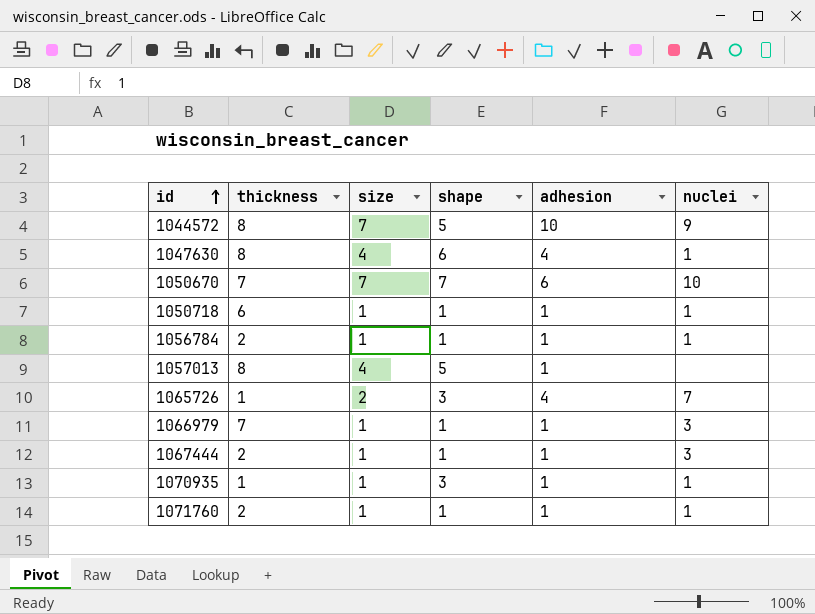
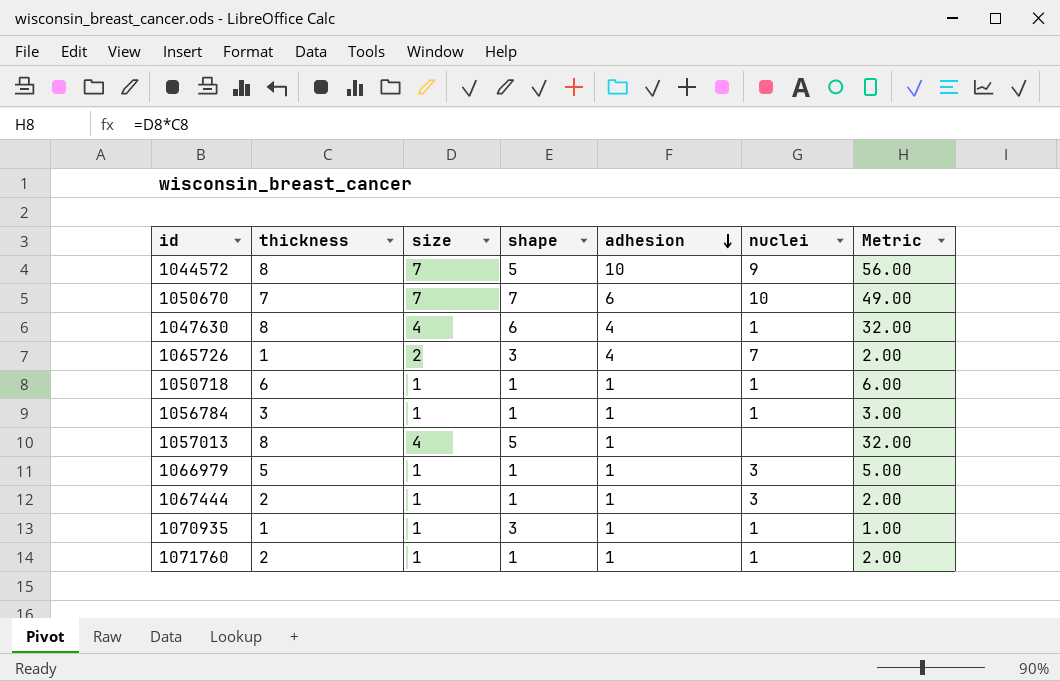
row order: id ascending -> adhesion descending
column Metric | formula: none -> [thickness] * [size]
1056784 | thickness: 2 -> 3
1066979 | thickness: 7 -> 5

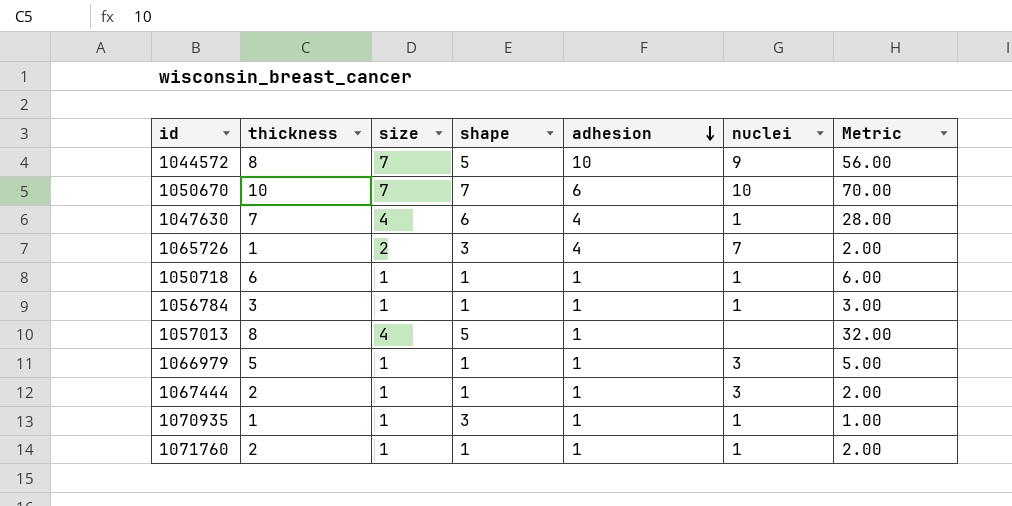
1050670 | thickness: 7 -> 10
1050670 | Metric: 49.00 -> 70.00
1047630 | thickness: 8 -> 7
1047630 | Metric: 32.00 -> 28.00

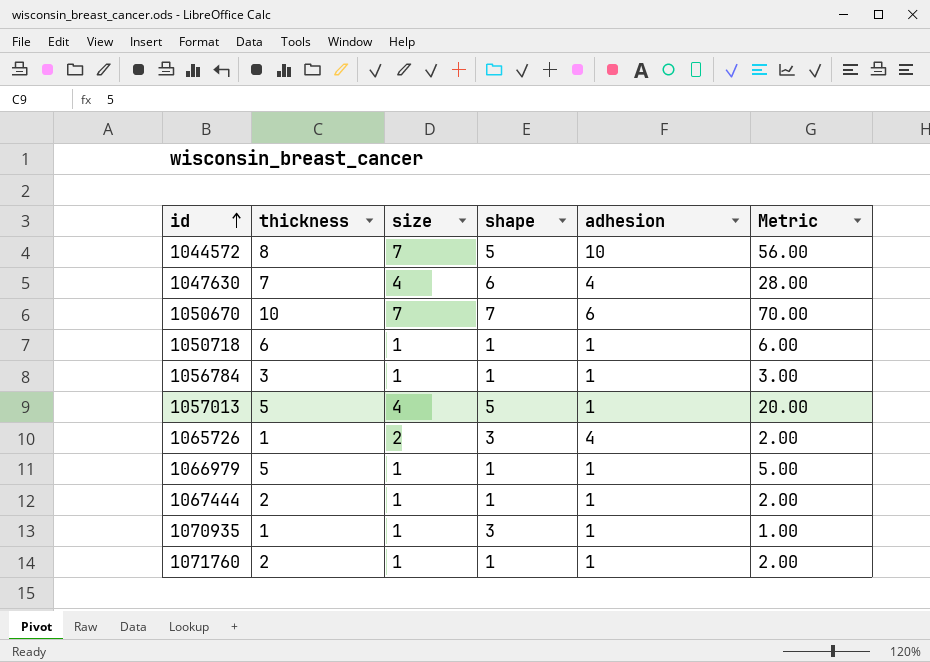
row order: adhesion descending -> id ascending
column nuclei | position: 6 -> none
1057013 | thickness: 8 -> 5
1057013 | Metric: 32.00 -> 20.00

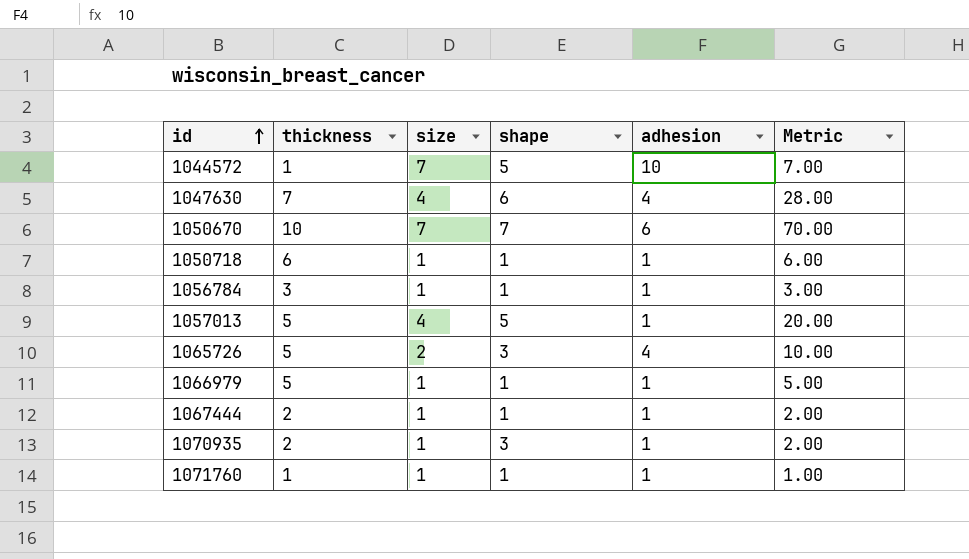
1044572 | thickness: 8 -> 1
1044572 | Metric: 56.00 -> 7.00
1065726 | thickness: 1 -> 5
1065726 | Metric: 2.00 -> 10.00
1070935 | thickness: 1 -> 2
1070935 | Metric: 1.00 -> 2.00
1071760 | thickness: 2 -> 1
1071760 | Metric: 2.00 -> 1.00

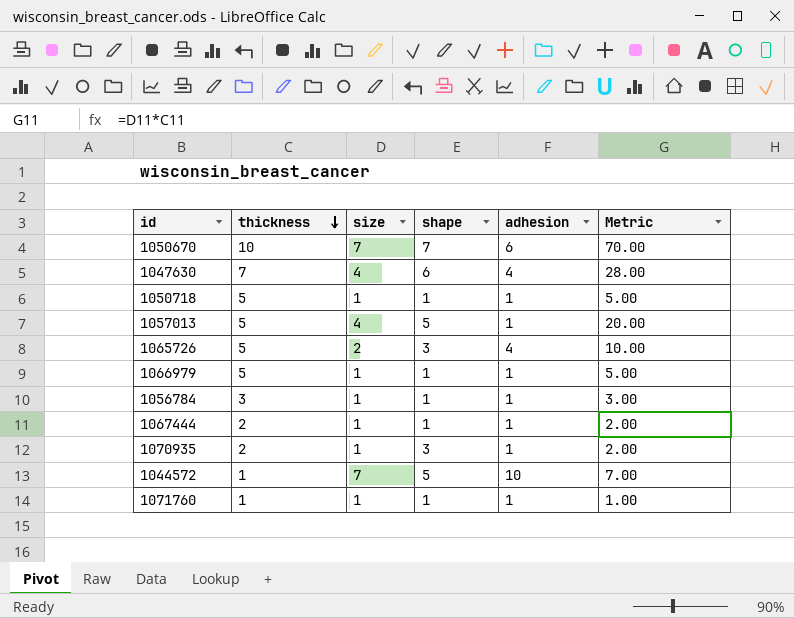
row order: id ascending -> thickness descending
1050718 | thickness: 6 -> 5
1050718 | Metric: 6.00 -> 5.00

